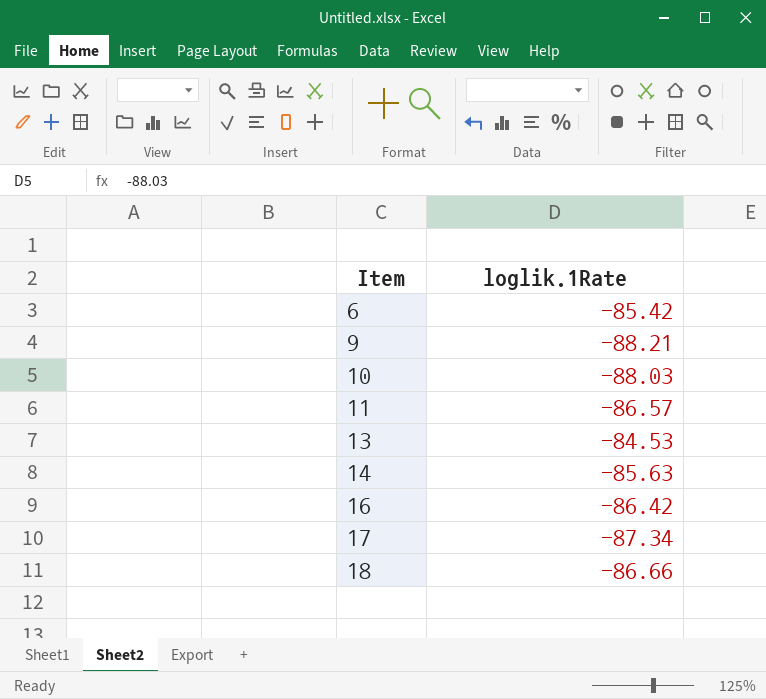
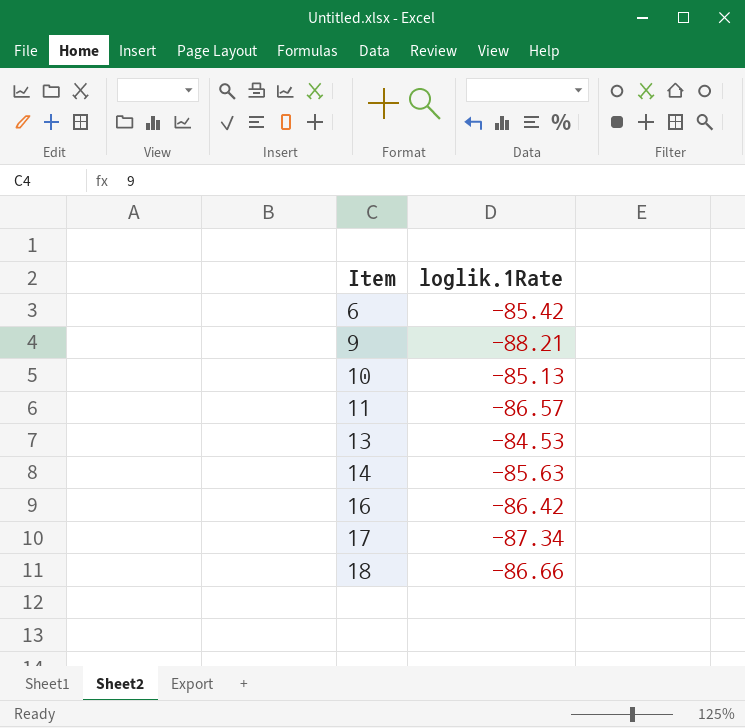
10 | loglik.1Rate: -88.03 -> -85.13

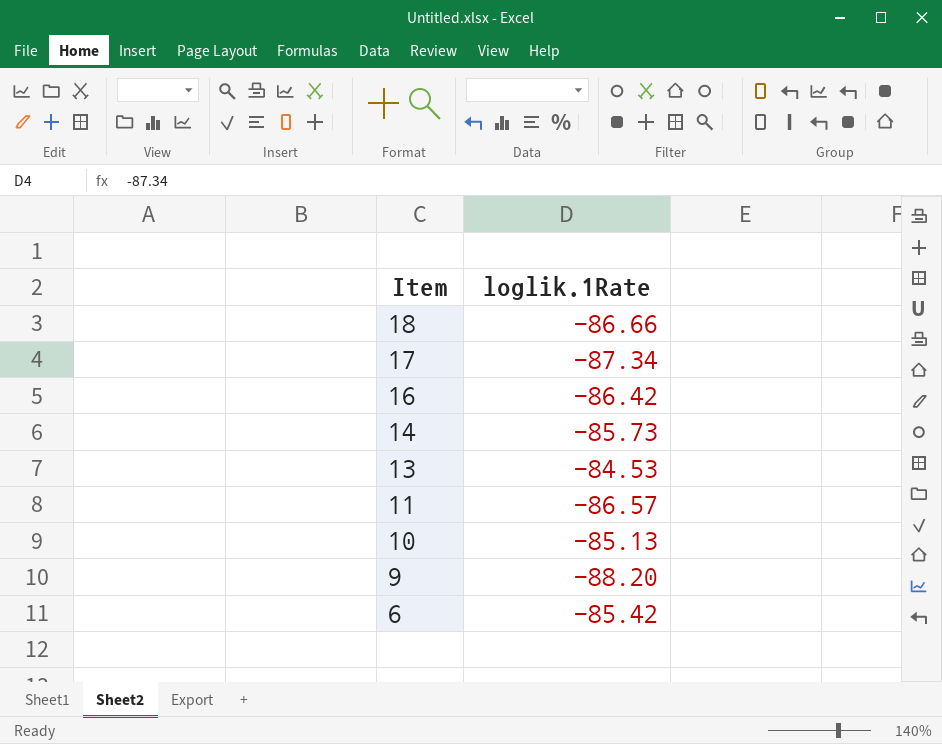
row order: Item ascending -> Item descending
14 | loglik.1Rate: -85.63 -> -85.73
9 | loglik.1Rate: -88.21 -> -88.20

